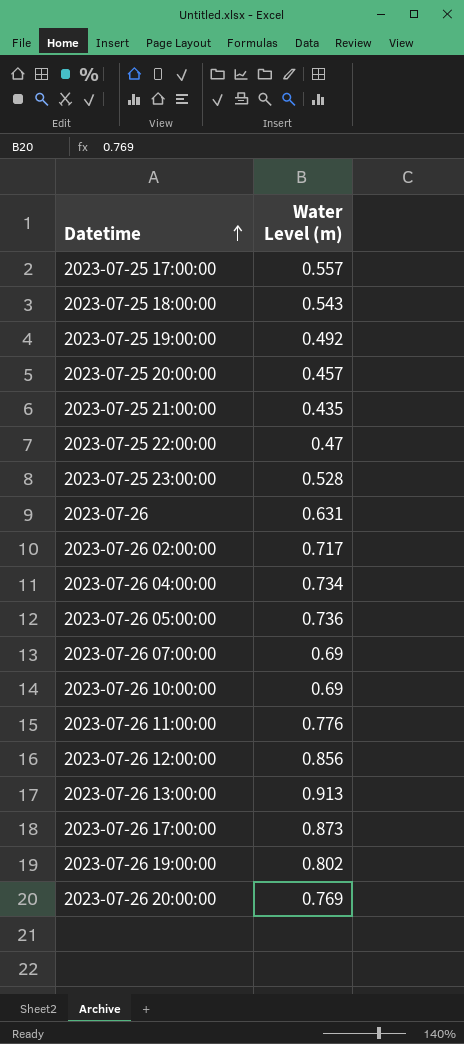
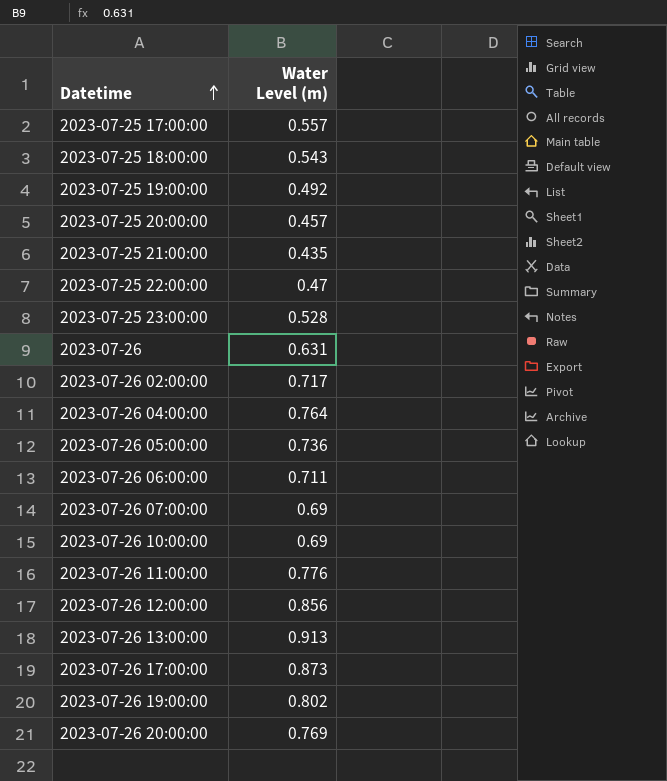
2023-07-26 04:00:00 | Water Level (m): 0.734 -> 0.764
row 2023-07-26 06:00:00: none -> 0.711

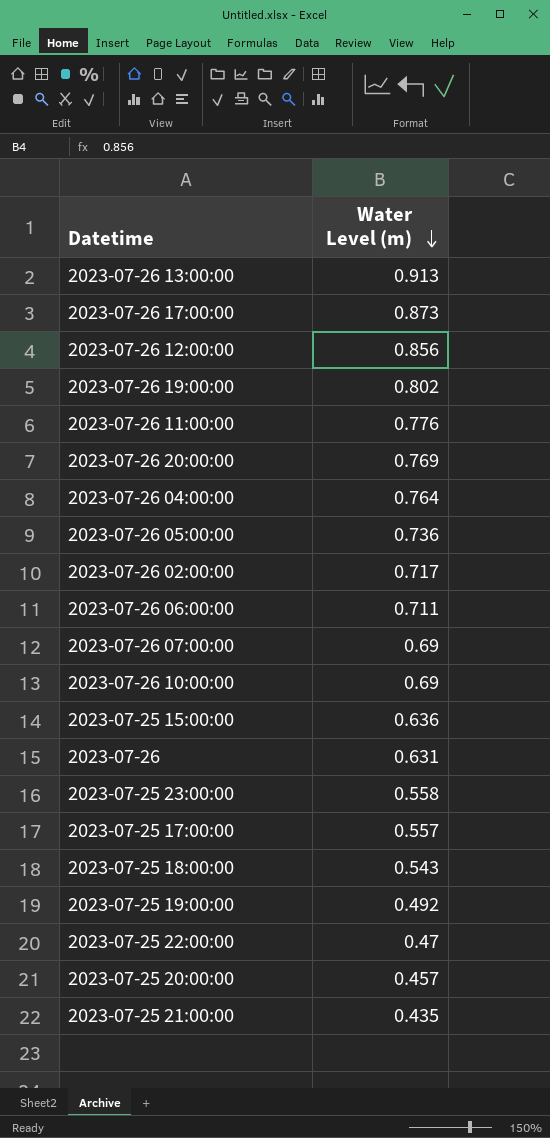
row order: Datetime ascending -> Water Level (m) descending
row 2023-07-25 15:00:00: none -> 0.636
2023-07-25 23:00:00 | Water Level (m): 0.528 -> 0.558

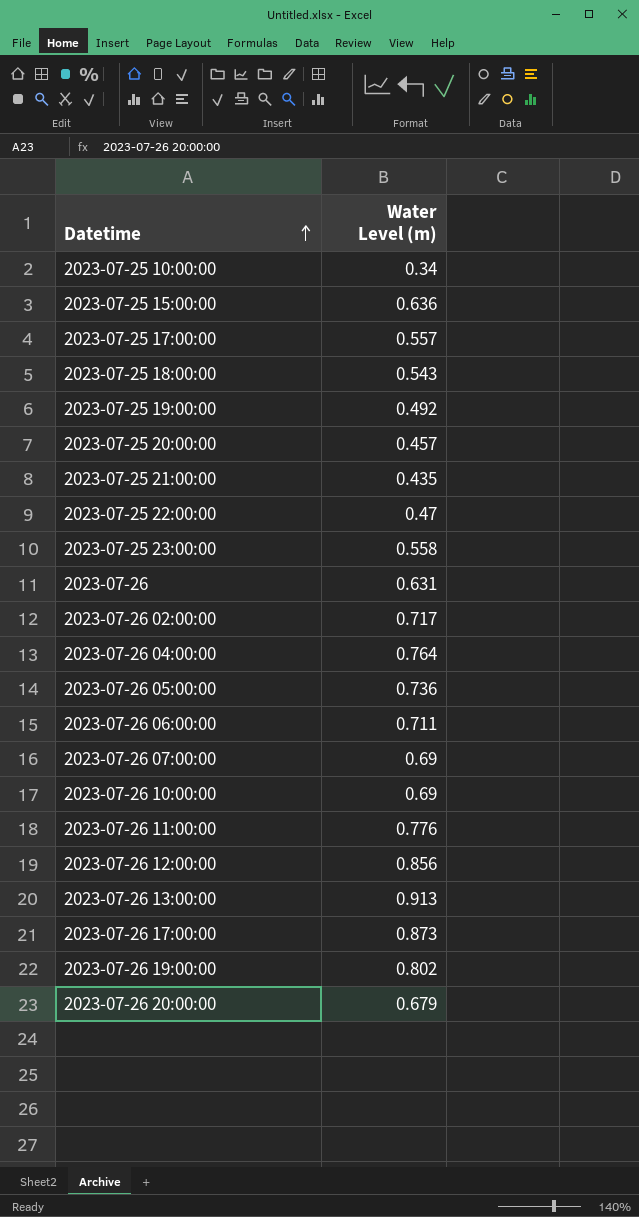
row order: Water Level (m) descending -> Datetime ascending
row 2023-07-25 10:00:00: none -> 0.34
2023-07-26 20:00:00 | Water Level (m): 0.769 -> 0.679

